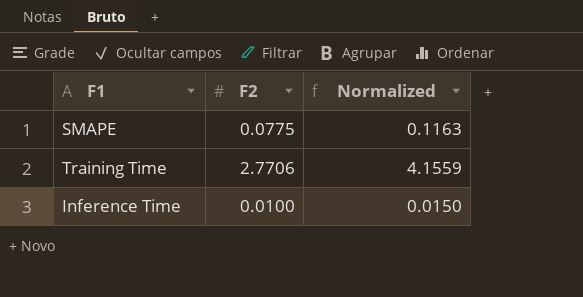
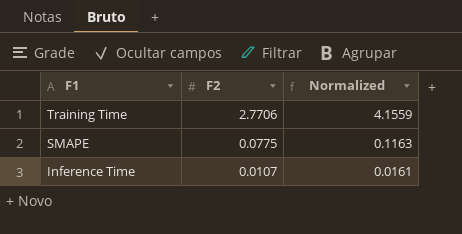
row order: none -> F1 descending
Inference Time | F2: 0.0100 -> 0.0107
Inference Time | Normalized: 0.0150 -> 0.0161

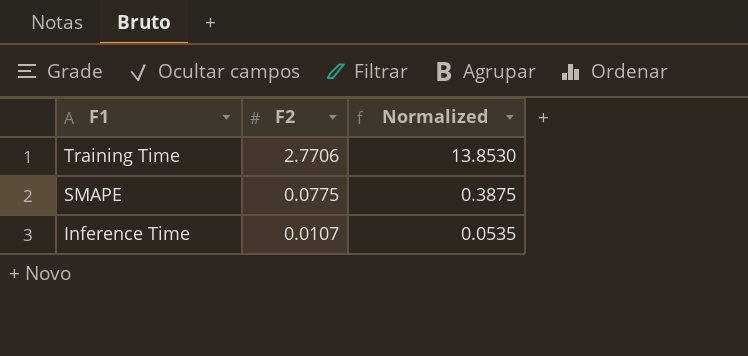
column Normalized | formula: [F2] * 1.5 -> [F2] * 5

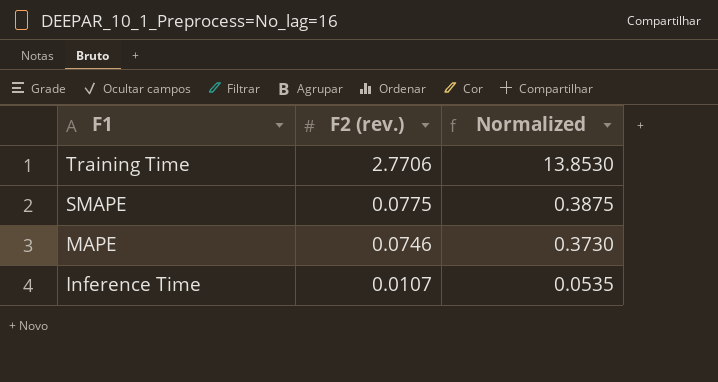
column name: F2 -> F2 (rev.)
row MAPE: none -> 0.0746 | 0.3730

